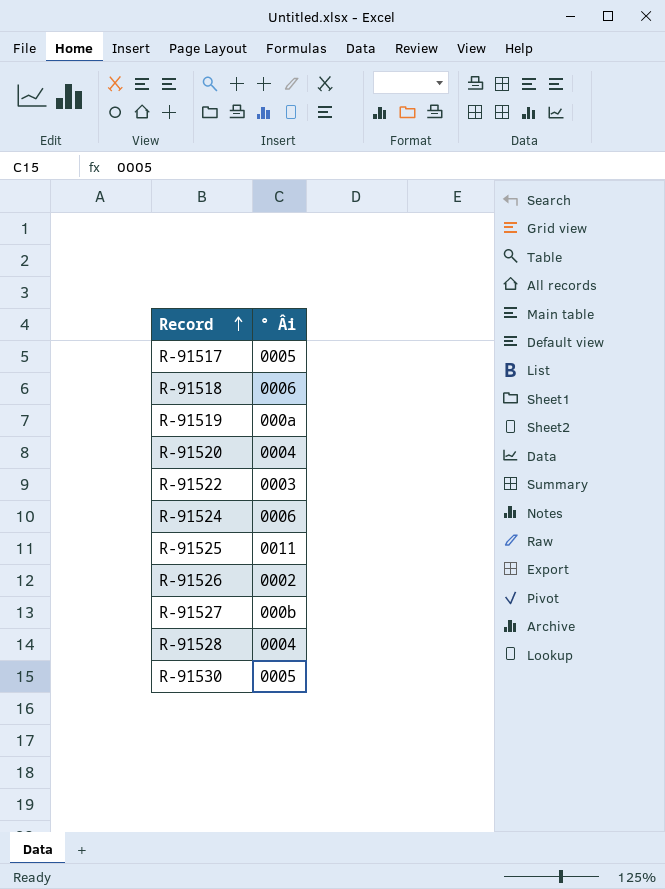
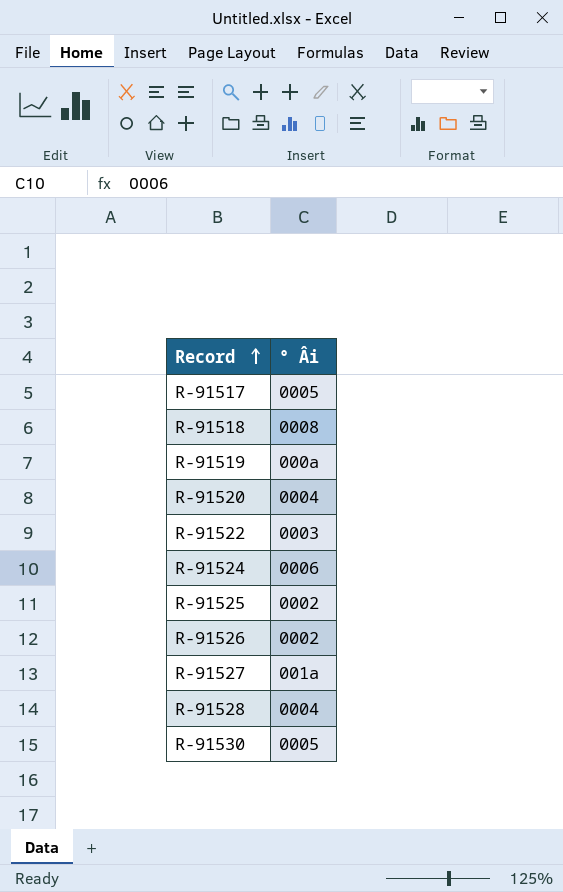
R-91518 | ° Âi: 0006 -> 0008
R-91525 | ° Âi: 0011 -> 0002
R-91527 | ° Âi: 000b -> 001a

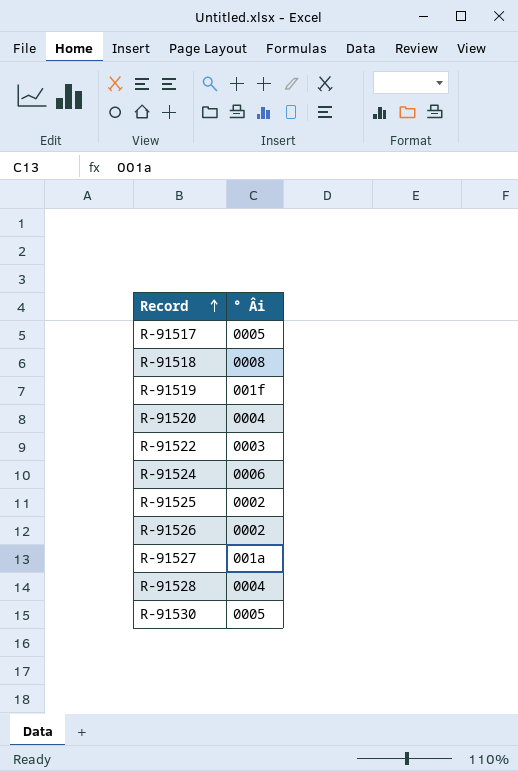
R-91519 | ° Âi: 000a -> 001f

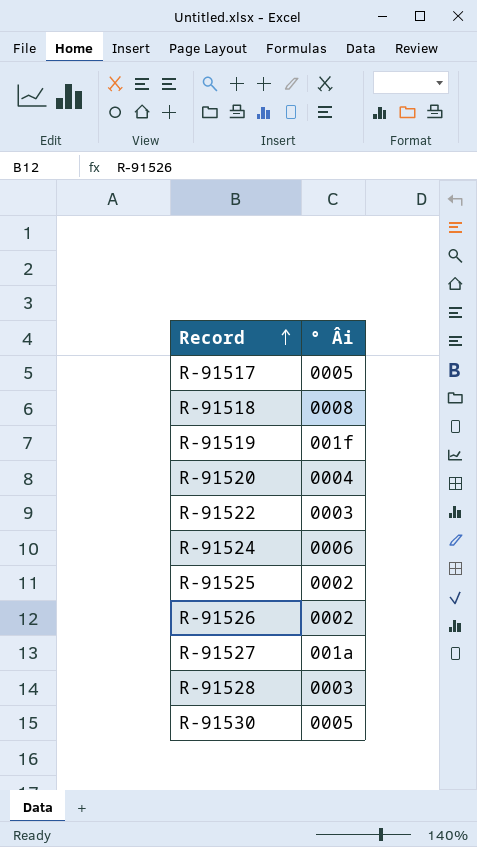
R-91528 | ° Âi: 0004 -> 0003

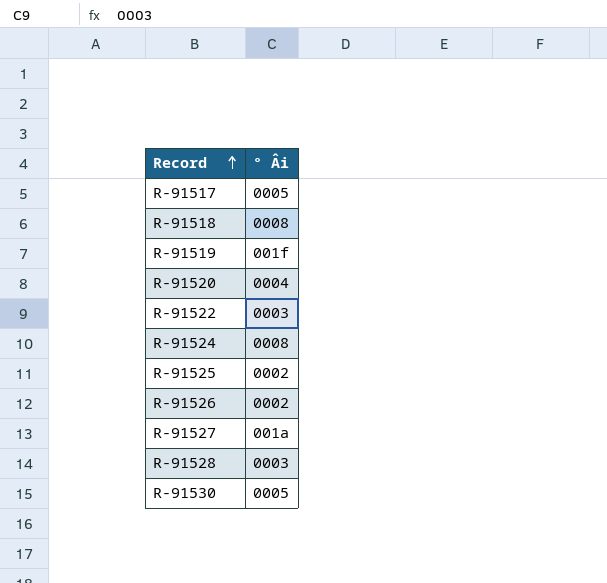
R-91524 | ° Âi: 0006 -> 0008

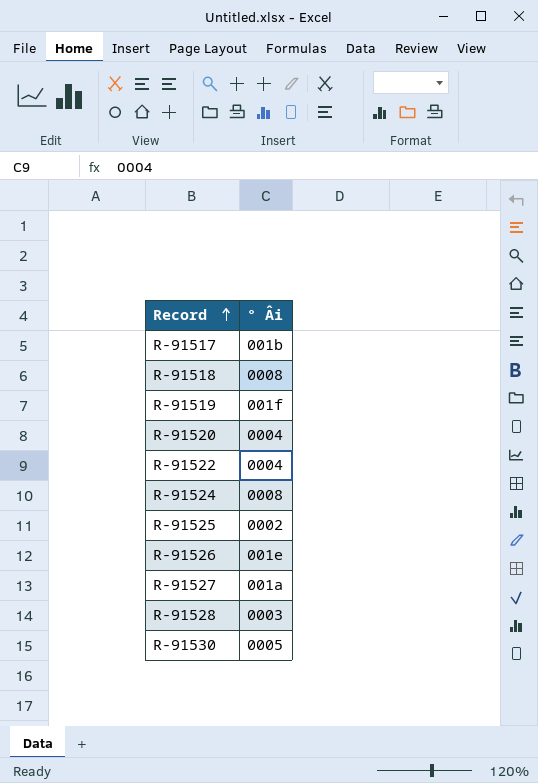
R-91517 | ° Âi: 0005 -> 001b
R-91522 | ° Âi: 0003 -> 0004
R-91526 | ° Âi: 0002 -> 001e

